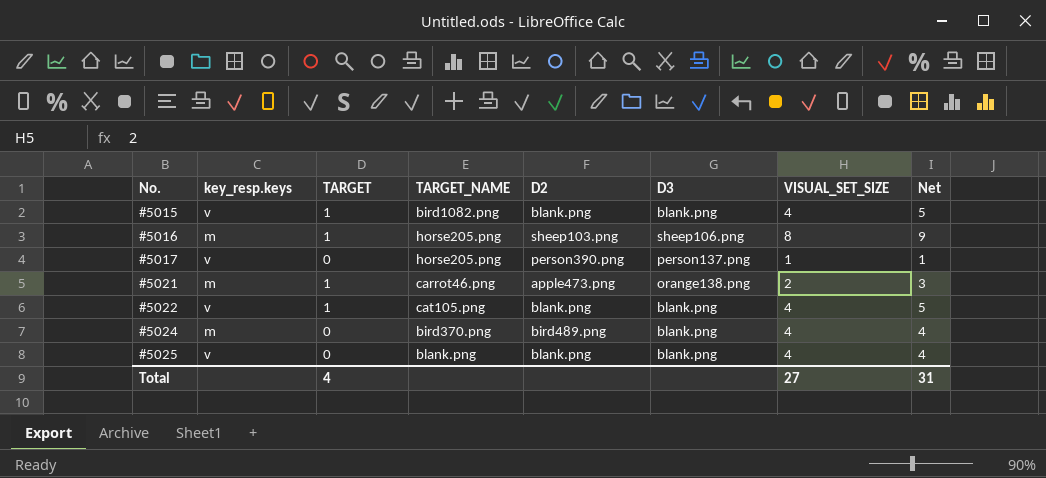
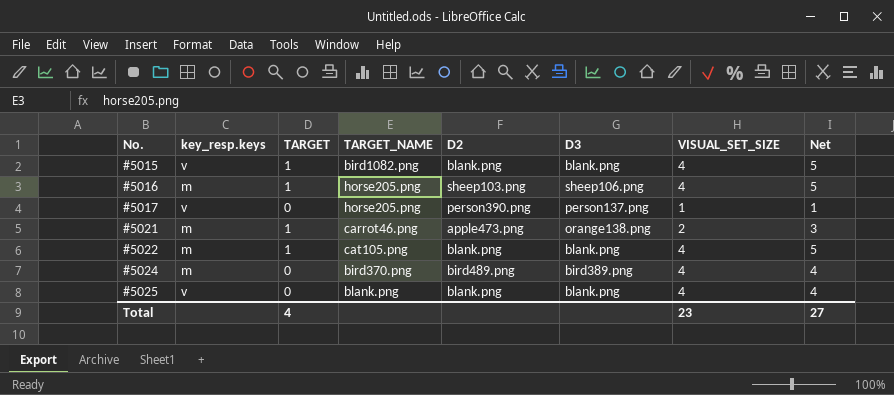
#5016 | VISUAL_SET_SIZE: 8 -> 4
#5016 | Net: 9 -> 5
#5022 | key_resp.keys: v -> m
#5024 | D3: blank.png -> bird389.png
Total | VISUAL_SET_SIZE: 27 -> 23
Total | Net: 31 -> 27

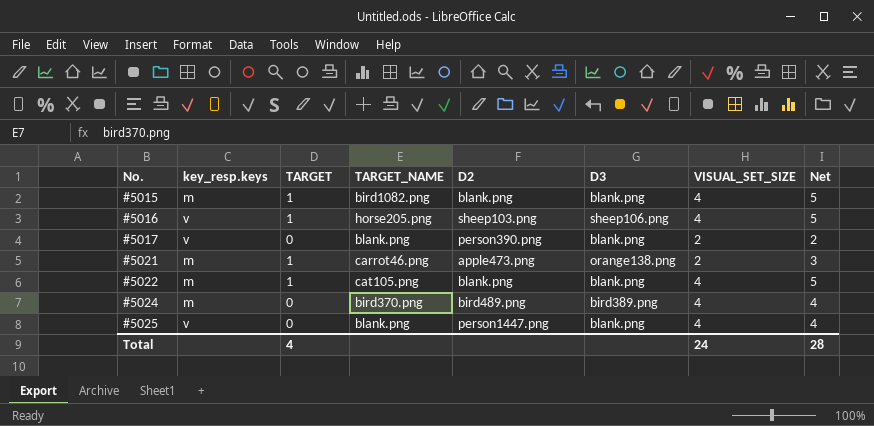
#5015 | key_resp.keys: v -> m
#5016 | key_resp.keys: m -> v
#5017 | TARGET_NAME: horse205.png -> blank.png
#5017 | D3: person137.png -> blank.png
#5017 | VISUAL_SET_SIZE: 1 -> 2
#5017 | Net: 1 -> 2
#5025 | D2: blank.png -> person1447.png
Total | VISUAL_SET_SIZE: 23 -> 24
Total | Net: 27 -> 28

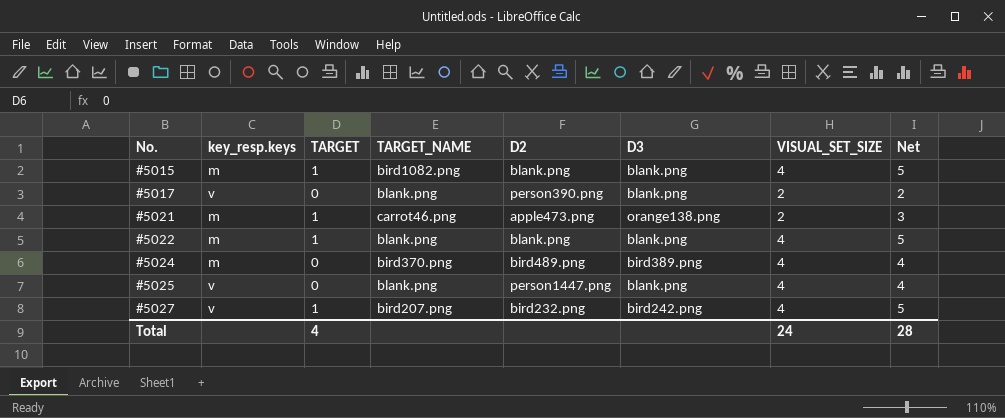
row #5016: v | 1 | horse205.png | sheep103.png | sheep106.png | 4 | 5 -> none
#5022 | TARGET_NAME: cat105.png -> blank.png
row #5027: none -> v | 1 | bird207.png | bird232.png | bird242.png | 4 | 5

